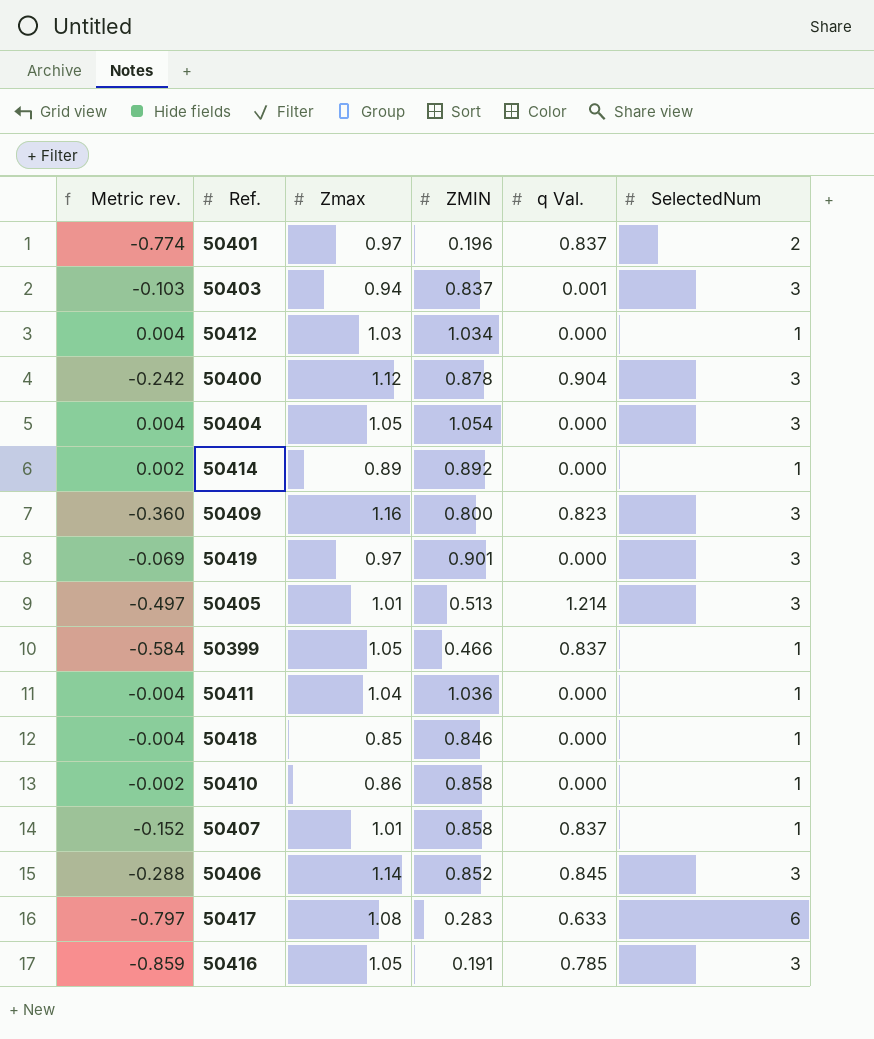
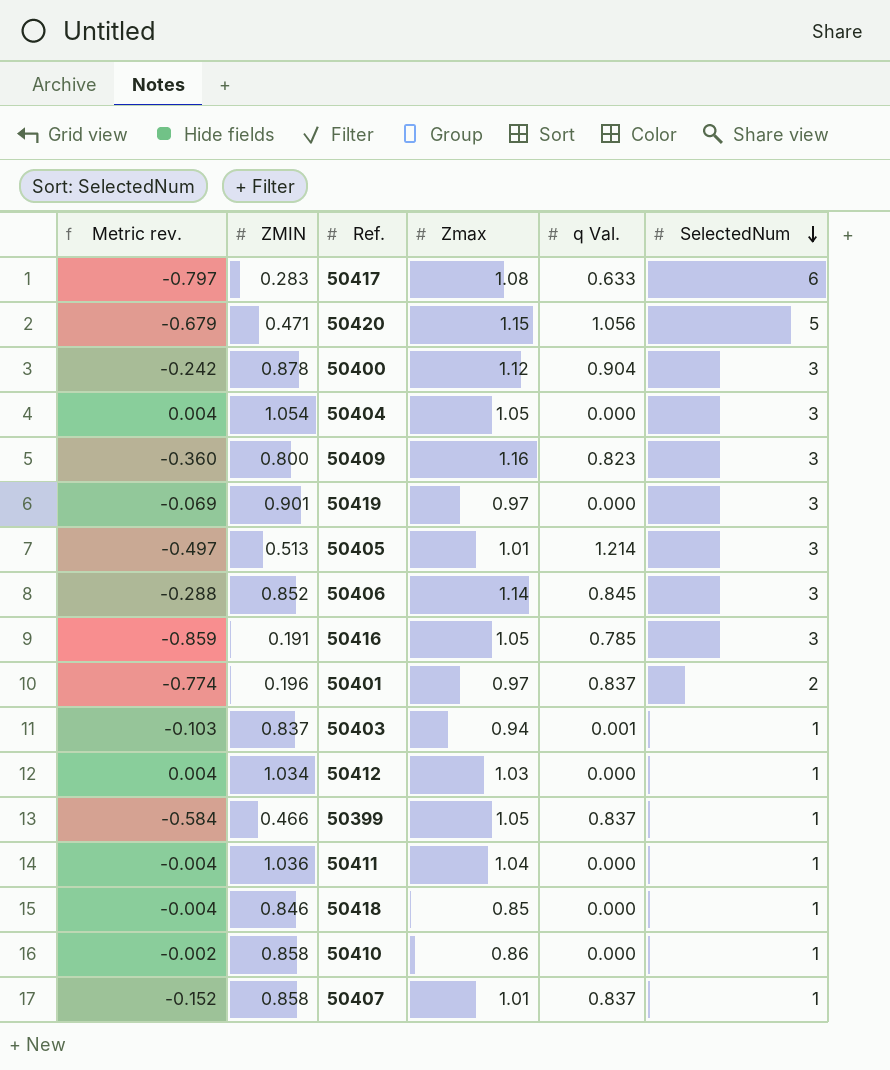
row order: none -> SelectedNum descending
column ZMIN | position: 4 -> 2
row 50414: 0.002 | 0.89 | 0.892 | 0.000 | 1 -> none
row 50420: none -> -0.679 | 0.471 | 1.15 | 1.056 | 5
50403 | SelectedNum: 3 -> 1

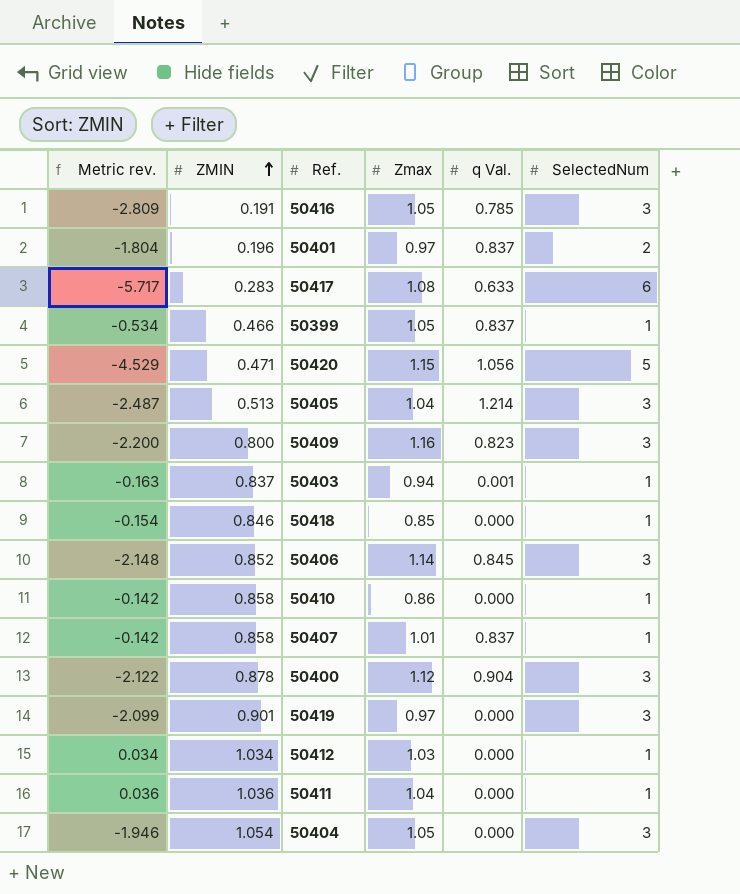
row order: SelectedNum descending -> ZMIN ascending
column Metric rev. | formula: [ZMIN] - [Zmax] -> [ZMIN] - [SelectedNum]
50405 | Zmax: 1.01 -> 1.04

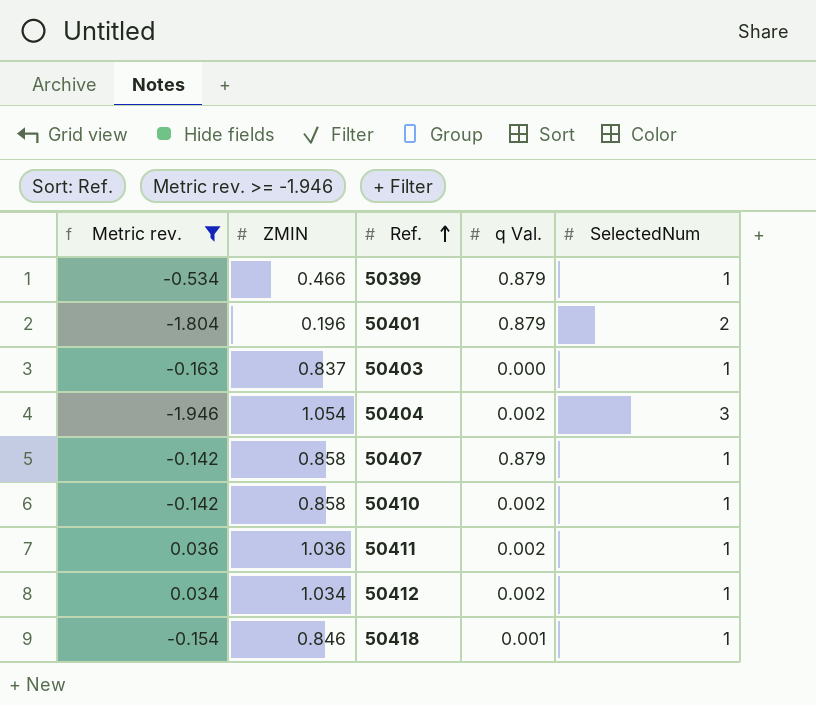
filter: none -> Metric rev. >= -1.946
row order: ZMIN ascending -> Ref. ascending
column Zmax | position: 4 -> none
50399 | q Val.: 0.837 -> 0.879
50401 | q Val.: 0.837 -> 0.879
50403 | q Val.: 0.001 -> 0.000
50404 | q Val.: 0.000 -> 0.002
50407 | q Val.: 0.837 -> 0.879
50410 | q Val.: 0.000 -> 0.002
50411 | q Val.: 0.000 -> 0.002
50412 | q Val.: 0.000 -> 0.002
50418 | q Val.: 0.000 -> 0.001

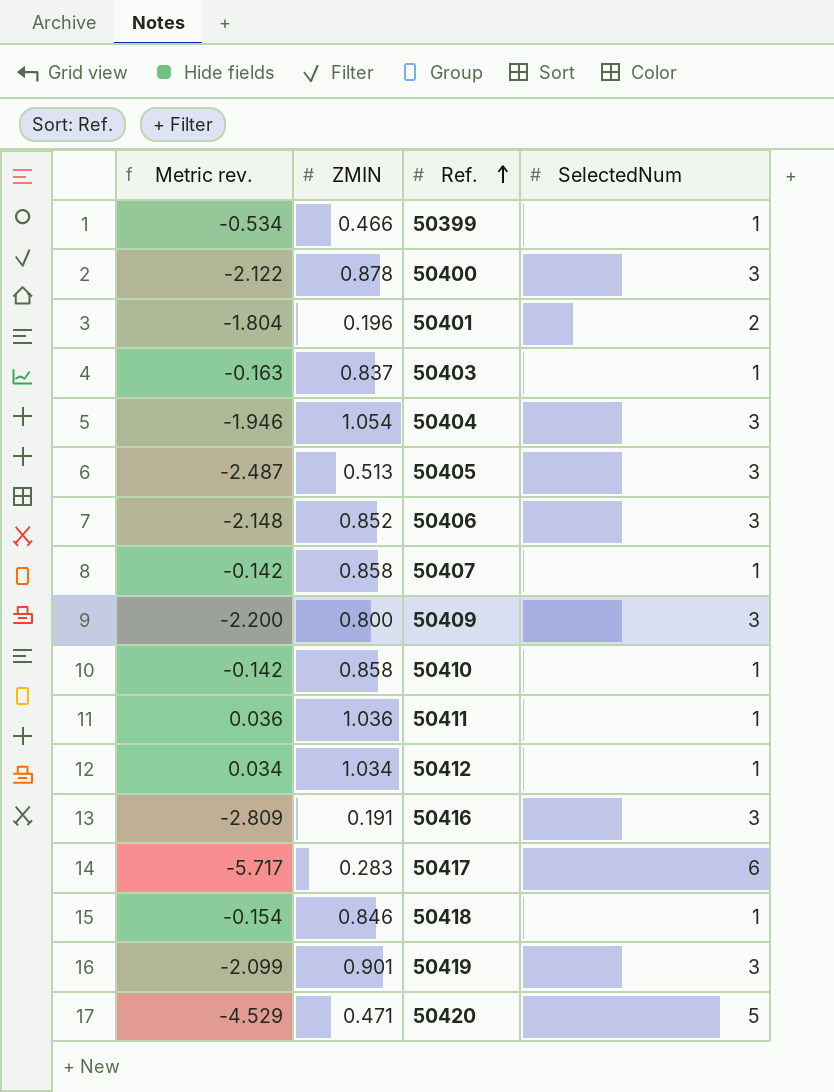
filter: Metric rev. >= -1.946 -> none
column q Val. | position: 4 -> none

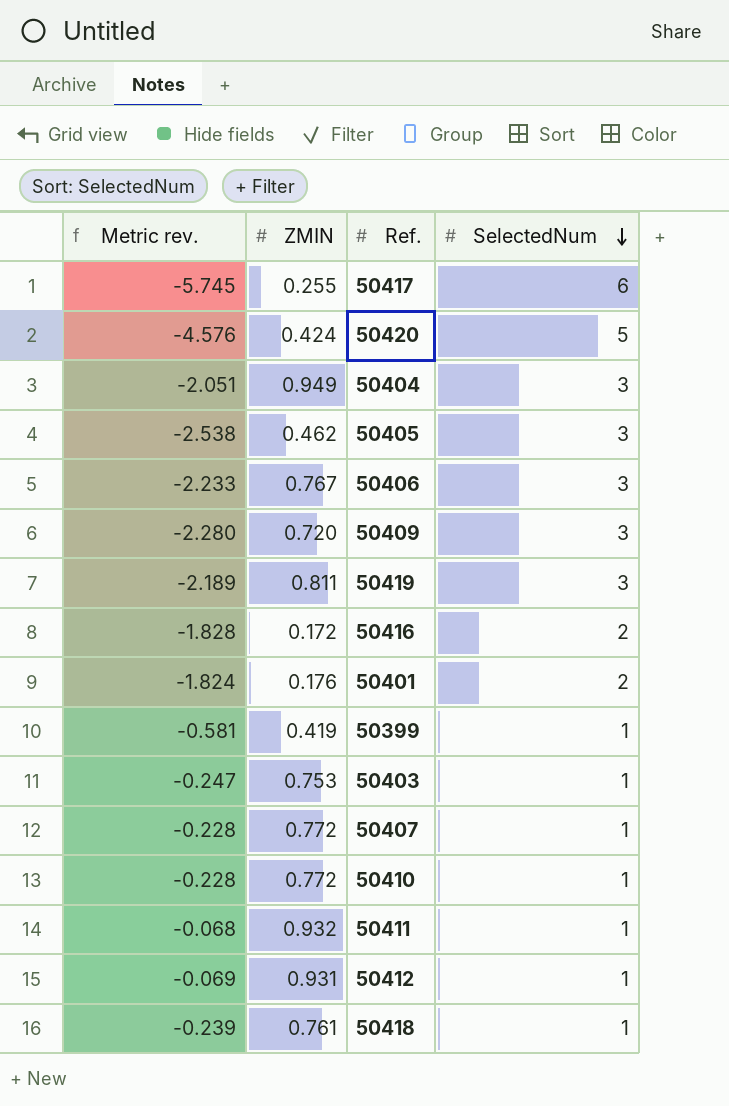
row order: Ref. ascending -> SelectedNum descending
row 50400: -2.122 | 0.878 | 3 -> none
50417 | Metric rev.: -5.717 -> -5.745
50417 | ZMIN: 0.283 -> 0.255
50420 | Metric rev.: -4.529 -> -4.576
50420 | ZMIN: 0.471 -> 0.424
50404 | Metric rev.: -1.946 -> -2.051
50404 | ZMIN: 1.054 -> 0.949
50405 | Metric rev.: -2.487 -> -2.538
50405 | ZMIN: 0.513 -> 0.462
50406 | Metric rev.: -2.148 -> -2.233
50406 | ZMIN: 0.852 -> 0.767
50409 | Metric rev.: -2.200 -> -2.280
50409 | ZMIN: 0.800 -> 0.720
50419 | Metric rev.: -2.099 -> -2.189
50419 | ZMIN: 0.901 -> 0.811
50416 | Metric rev.: -2.809 -> -1.828
50416 | ZMIN: 0.191 -> 0.172
50416 | SelectedNum: 3 -> 2
50401 | Metric rev.: -1.804 -> -1.824
50401 | ZMIN: 0.196 -> 0.176
50399 | Metric rev.: -0.534 -> -0.581
50399 | ZMIN: 0.466 -> 0.419
50403 | Metric rev.: -0.163 -> -0.247
50403 | ZMIN: 0.837 -> 0.753
50407 | Metric rev.: -0.142 -> -0.228
50407 | ZMIN: 0.858 -> 0.772
50410 | Metric rev.: -0.142 -> -0.228
50410 | ZMIN: 0.858 -> 0.772
50411 | Metric rev.: 0.036 -> -0.068
50411 | ZMIN: 1.036 -> 0.932
50412 | Metric rev.: 0.034 -> -0.069
50412 | ZMIN: 1.034 -> 0.931
50418 | Metric rev.: -0.154 -> -0.239
50418 | ZMIN: 0.846 -> 0.761

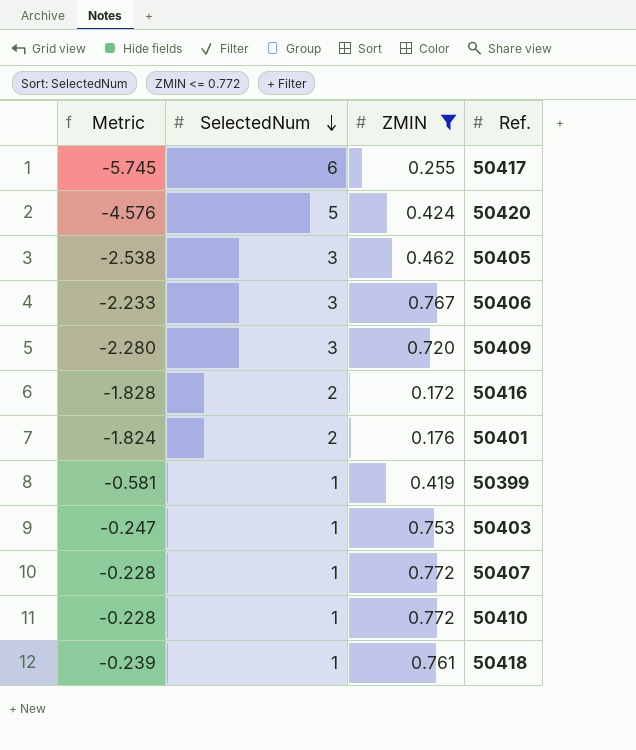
filter: none -> ZMIN <= 0.772
column name: Metric rev. -> Metric
column SelectedNum | position: 4 -> 2

